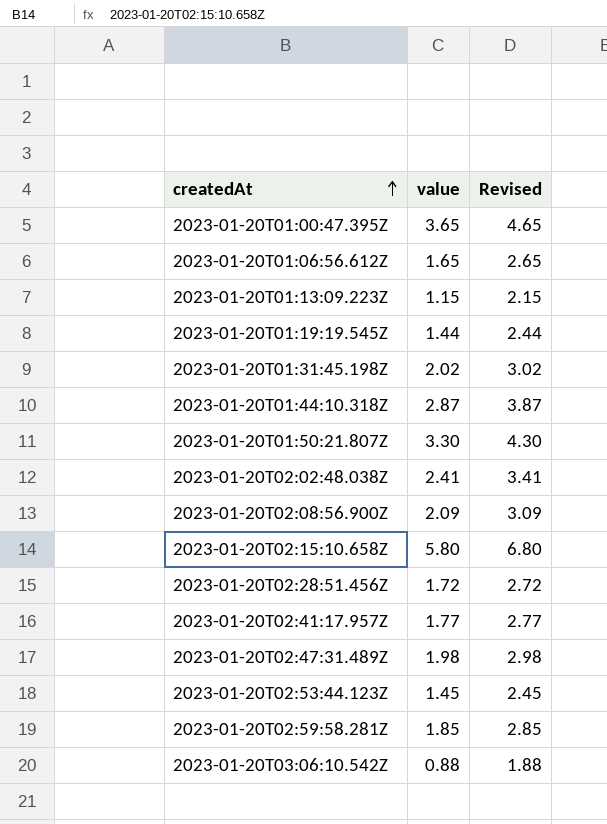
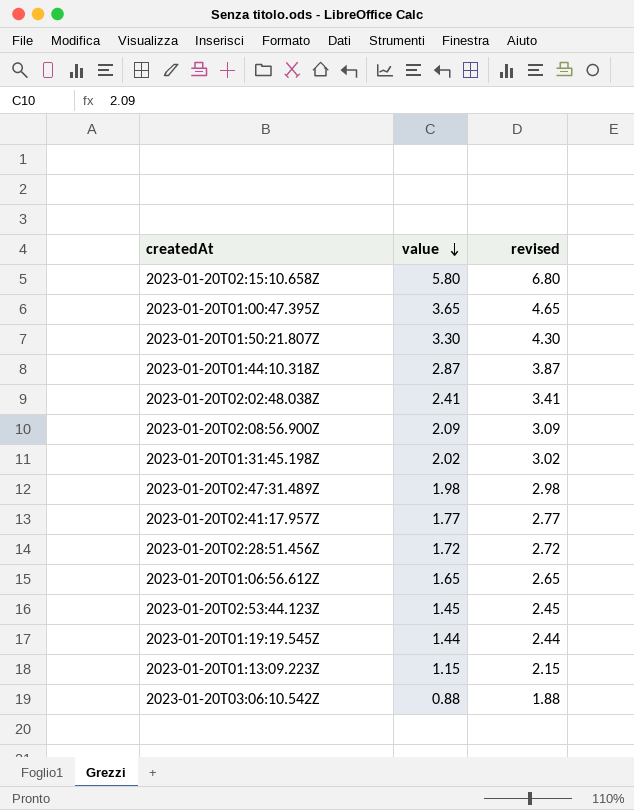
row order: createdAt ascending -> value descending
column name: Revised -> revised
row 2023-01-20T02:59:58.281Z: 1.85 | 2.85 -> none

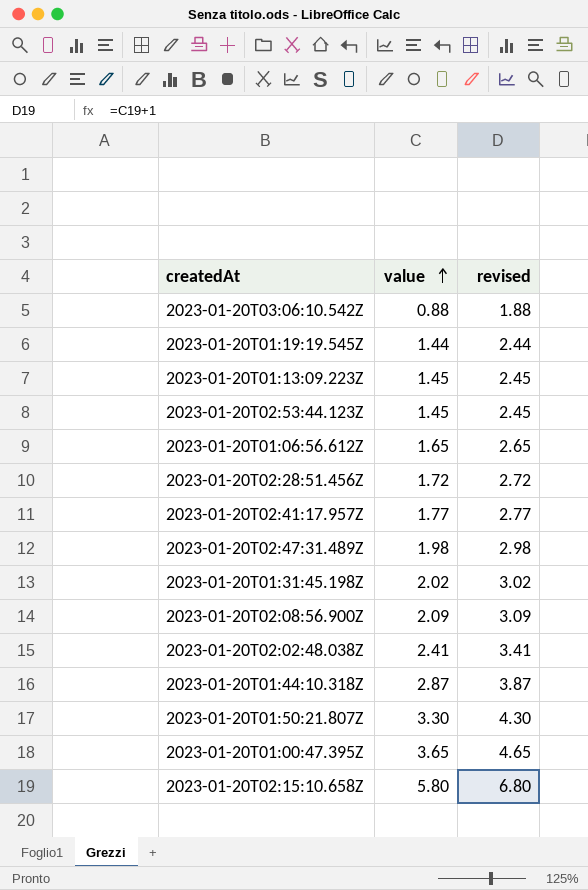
row order: value descending -> value ascending
2023-01-20T01:13:09.223Z | value: 1.15 -> 1.45
2023-01-20T01:13:09.223Z | revised: 2.15 -> 2.45

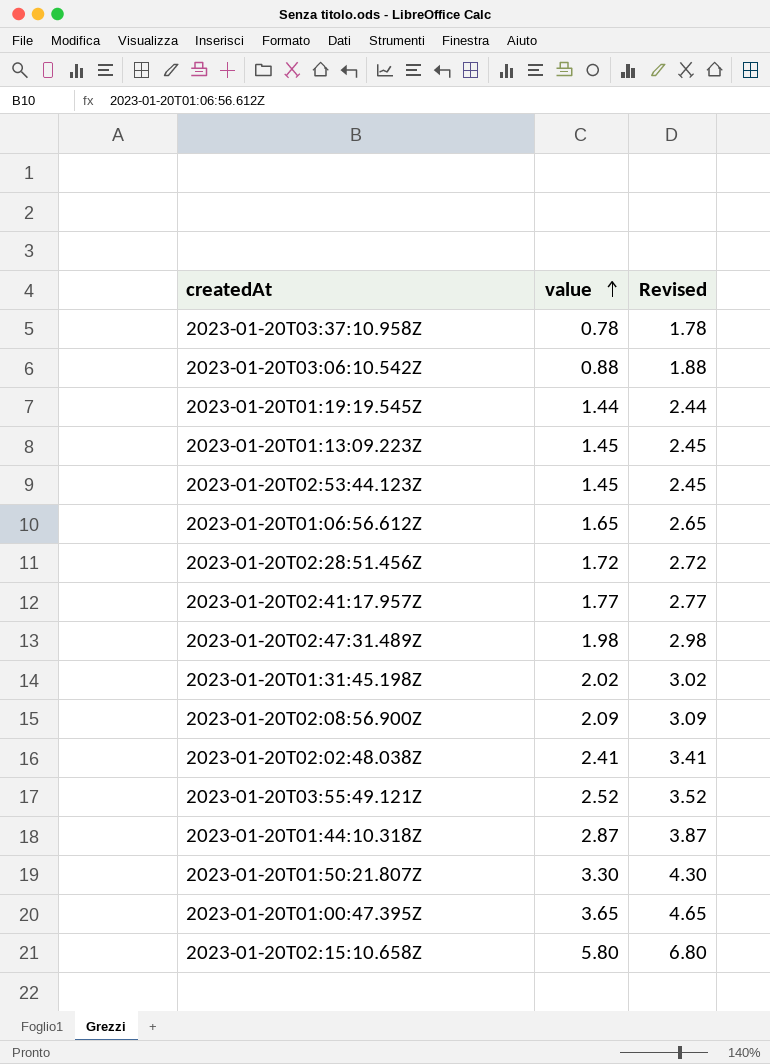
column name: revised -> Revised
row 2023-01-20T03:37:10.958Z: none -> 0.78 | 1.78
row 2023-01-20T03:55:49.121Z: none -> 2.52 | 3.52

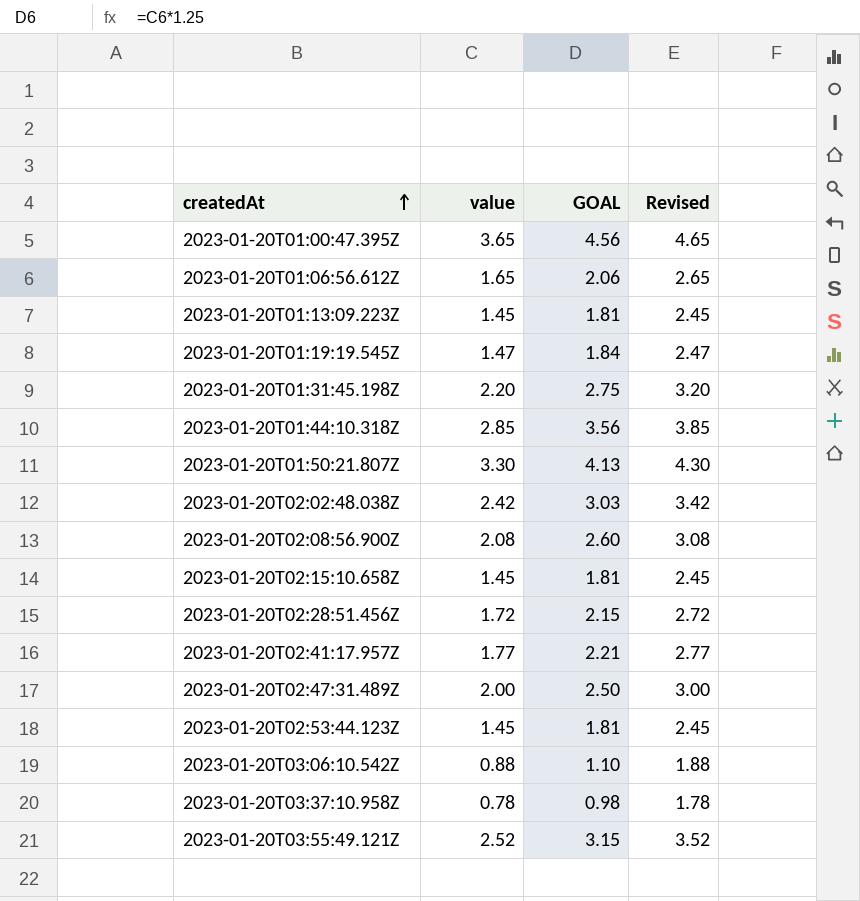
row order: value ascending -> createdAt ascending
column GOAL | formula: none -> [value] * 1.25
2023-01-20T01:19:19.545Z | value: 1.44 -> 1.47
2023-01-20T01:19:19.545Z | Revised: 2.44 -> 2.47
2023-01-20T01:31:45.198Z | value: 2.02 -> 2.20
2023-01-20T01:31:45.198Z | Revised: 3.02 -> 3.20
2023-01-20T01:44:10.318Z | value: 2.87 -> 2.85
2023-01-20T01:44:10.318Z | Revised: 3.87 -> 3.85
2023-01-20T02:02:48.038Z | value: 2.41 -> 2.42
2023-01-20T02:02:48.038Z | Revised: 3.41 -> 3.42
2023-01-20T02:08:56.900Z | value: 2.09 -> 2.08
2023-01-20T02:08:56.900Z | Revised: 3.09 -> 3.08
2023-01-20T02:15:10.658Z | value: 5.80 -> 1.45
2023-01-20T02:15:10.658Z | Revised: 6.80 -> 2.45
2023-01-20T02:47:31.489Z | value: 1.98 -> 2.00
2023-01-20T02:47:31.489Z | Revised: 2.98 -> 3.00

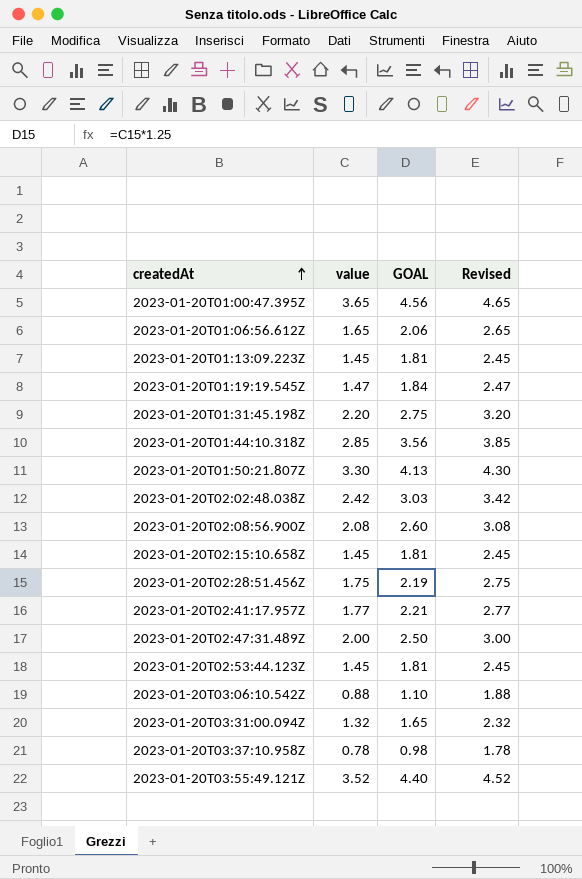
2023-01-20T02:28:51.456Z | value: 1.72 -> 1.75
2023-01-20T02:28:51.456Z | GOAL: 2.15 -> 2.19
2023-01-20T02:28:51.456Z | Revised: 2.72 -> 2.75
row 2023-01-20T03:31:00.094Z: none -> 1.32 | 1.65 | 2.32
2023-01-20T03:55:49.121Z | value: 2.52 -> 3.52
2023-01-20T03:55:49.121Z | GOAL: 3.15 -> 4.40
2023-01-20T03:55:49.121Z | Revised: 3.52 -> 4.52

